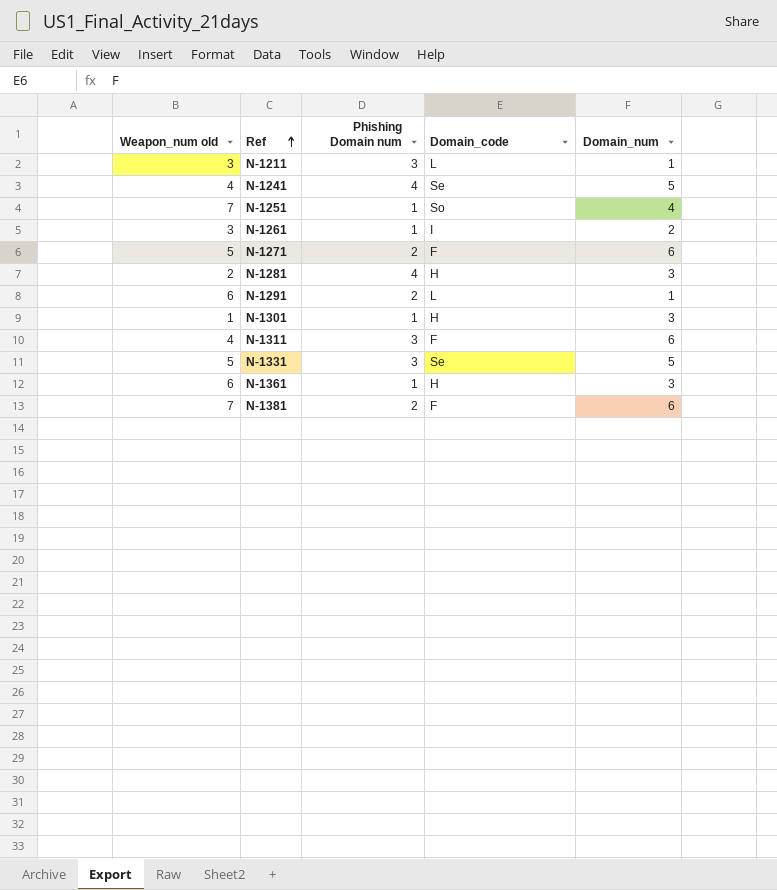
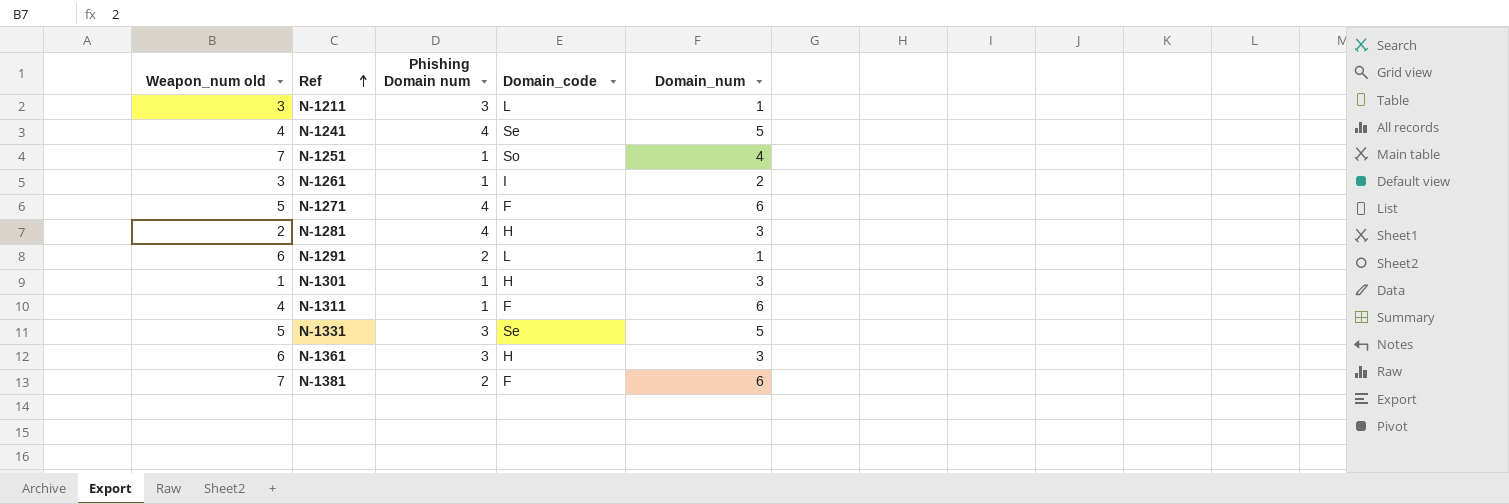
N-1271 | Phishing Domain num: 2 -> 4
N-1311 | Phishing Domain num: 3 -> 1
N-1361 | Phishing Domain num: 1 -> 3

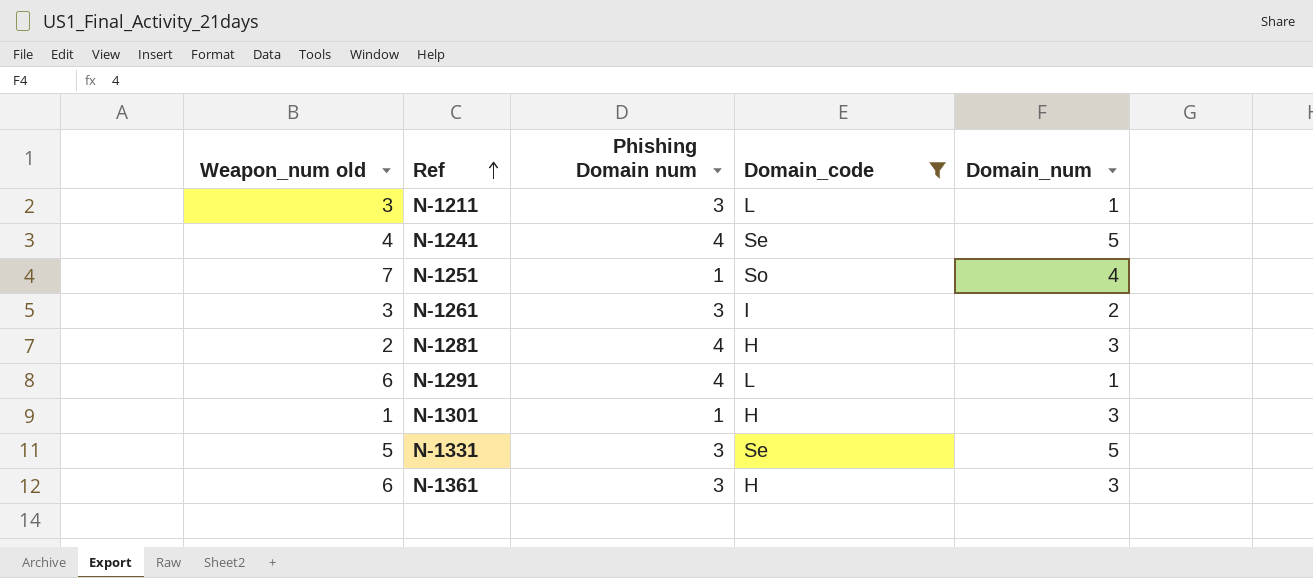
filter: none -> Domain_code != F
N-1261 | Phishing Domain num: 1 -> 3
N-1291 | Phishing Domain num: 2 -> 4

